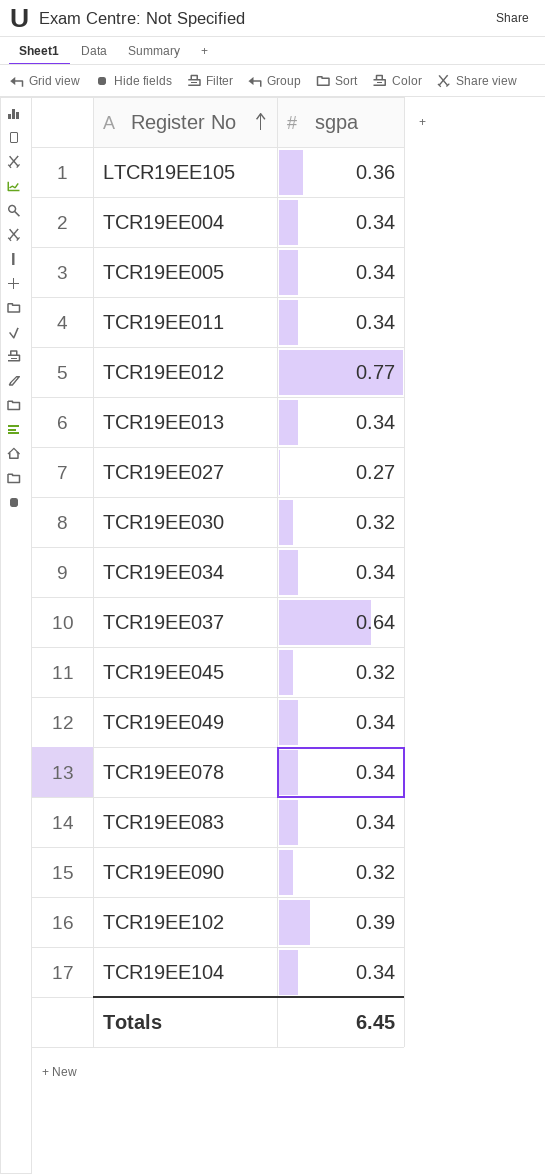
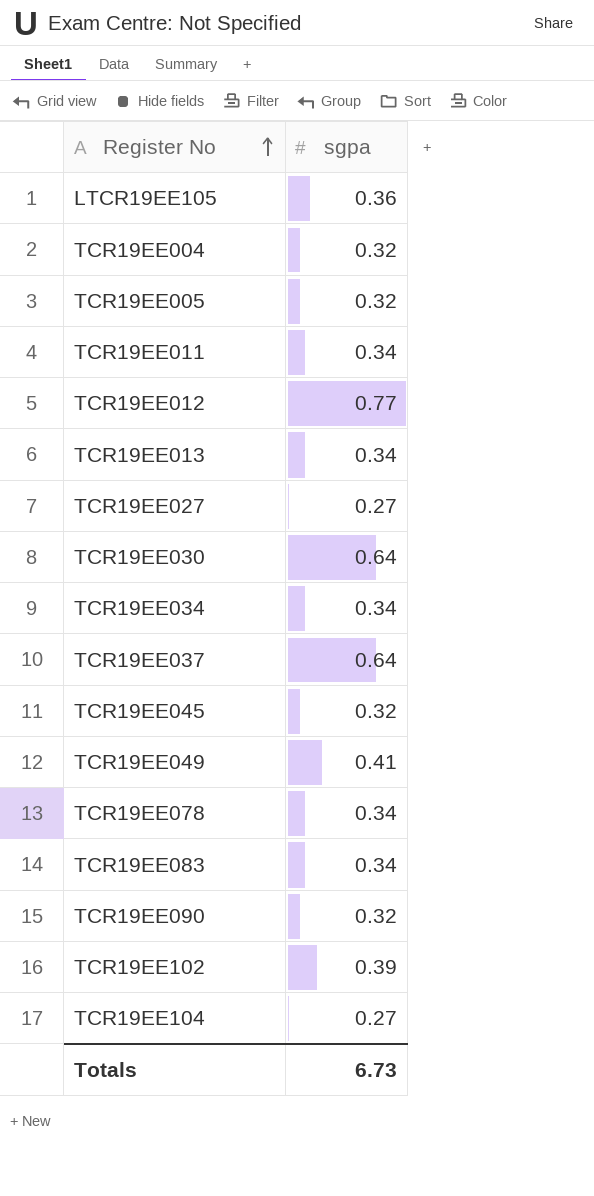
TCR19EE004 | sgpa: 0.34 -> 0.32
TCR19EE005 | sgpa: 0.34 -> 0.32
TCR19EE030 | sgpa: 0.32 -> 0.64
TCR19EE049 | sgpa: 0.34 -> 0.41
TCR19EE104 | sgpa: 0.34 -> 0.27
Totals | sgpa: 6.45 -> 6.73

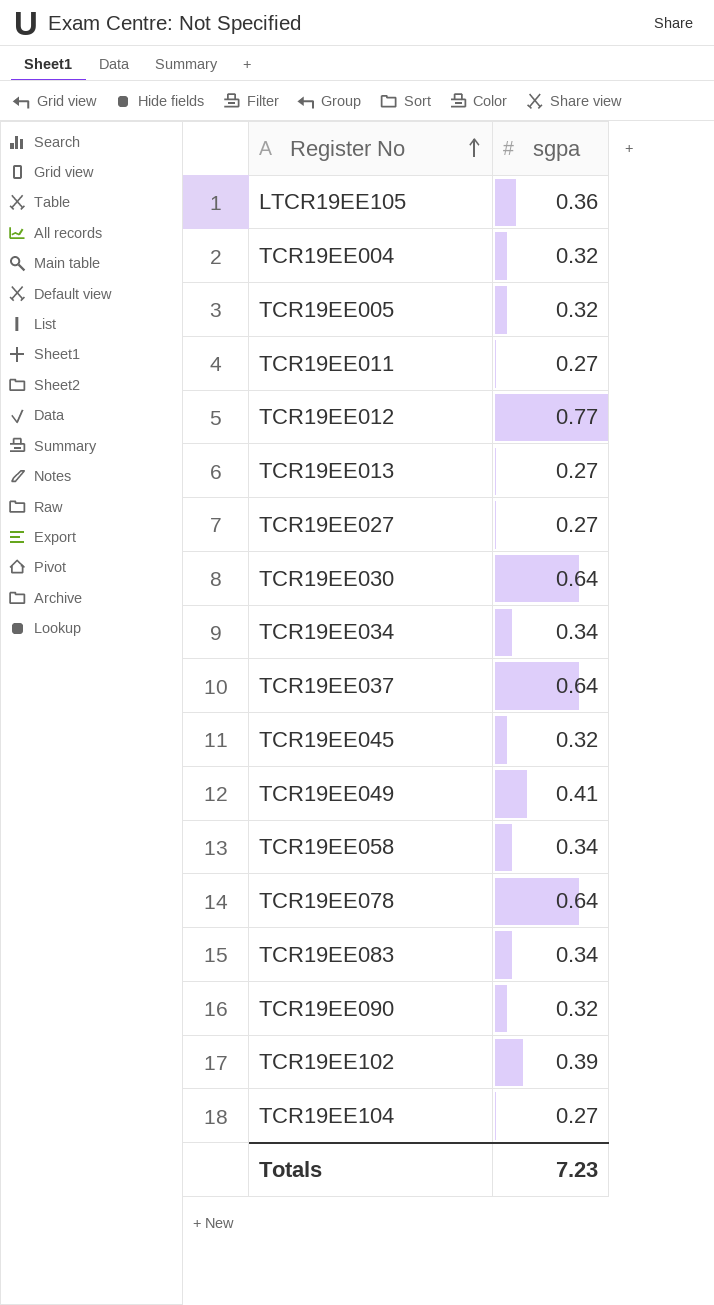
TCR19EE011 | sgpa: 0.34 -> 0.27
TCR19EE013 | sgpa: 0.34 -> 0.27
row TCR19EE058: none -> 0.34
TCR19EE078 | sgpa: 0.34 -> 0.64
Totals | sgpa: 6.73 -> 7.23

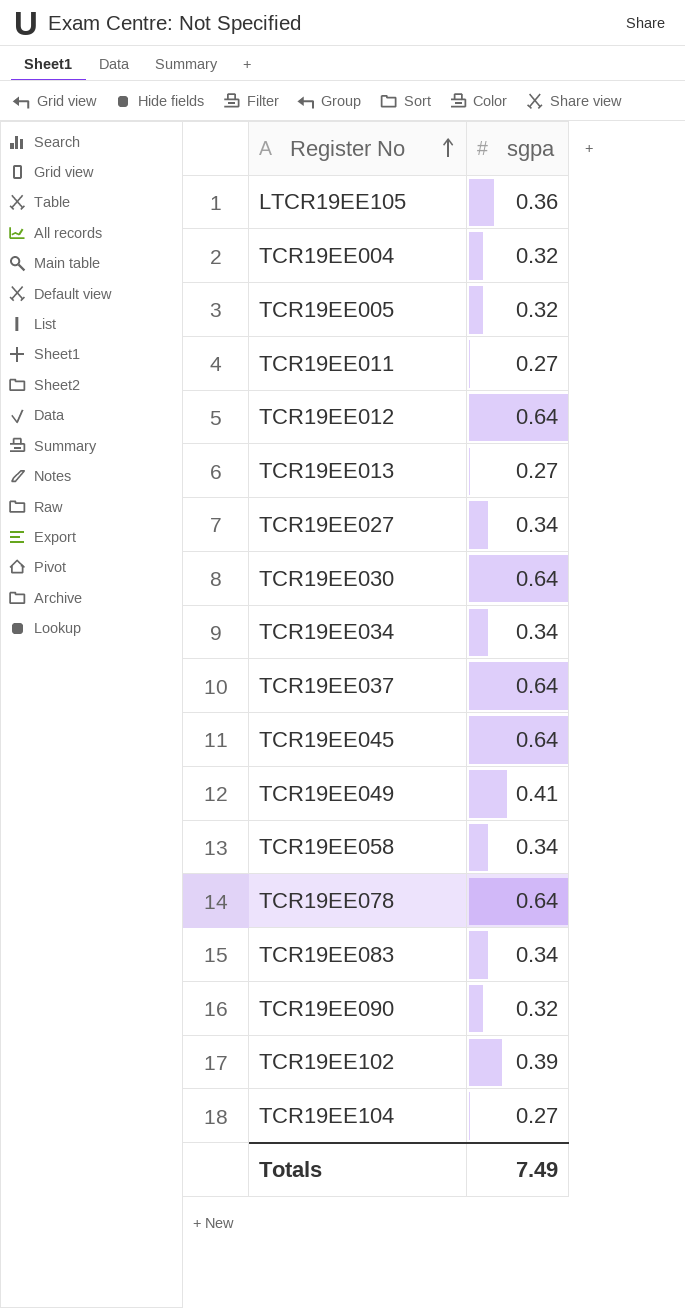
TCR19EE012 | sgpa: 0.77 -> 0.64
TCR19EE027 | sgpa: 0.27 -> 0.34
TCR19EE045 | sgpa: 0.32 -> 0.64
Totals | sgpa: 7.23 -> 7.49

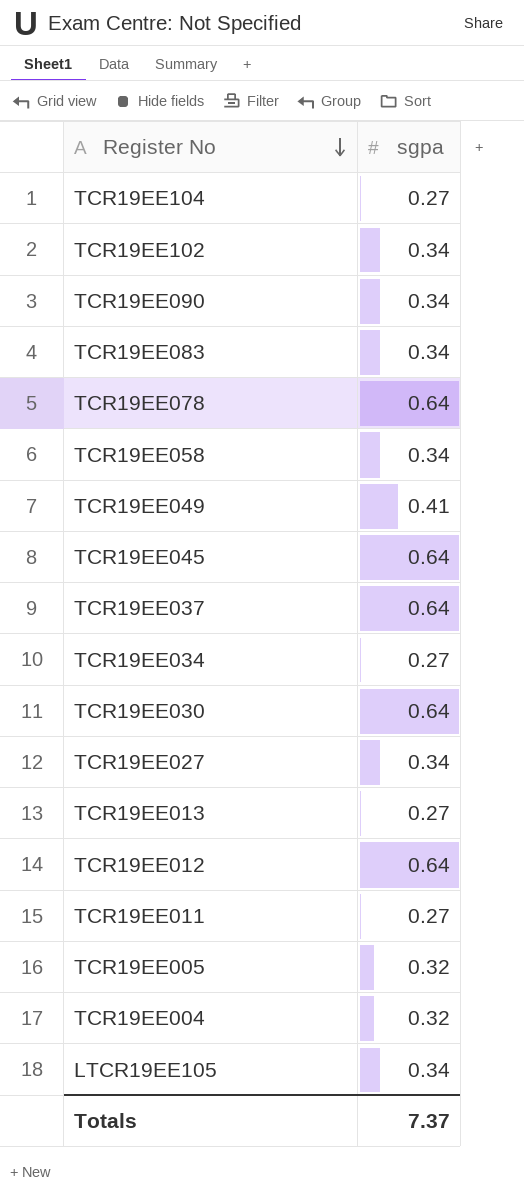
row order: Register No ascending -> Register No descending
TCR19EE102 | sgpa: 0.39 -> 0.34
TCR19EE090 | sgpa: 0.32 -> 0.34
TCR19EE034 | sgpa: 0.34 -> 0.27
LTCR19EE105 | sgpa: 0.36 -> 0.34
Totals | sgpa: 7.49 -> 7.37

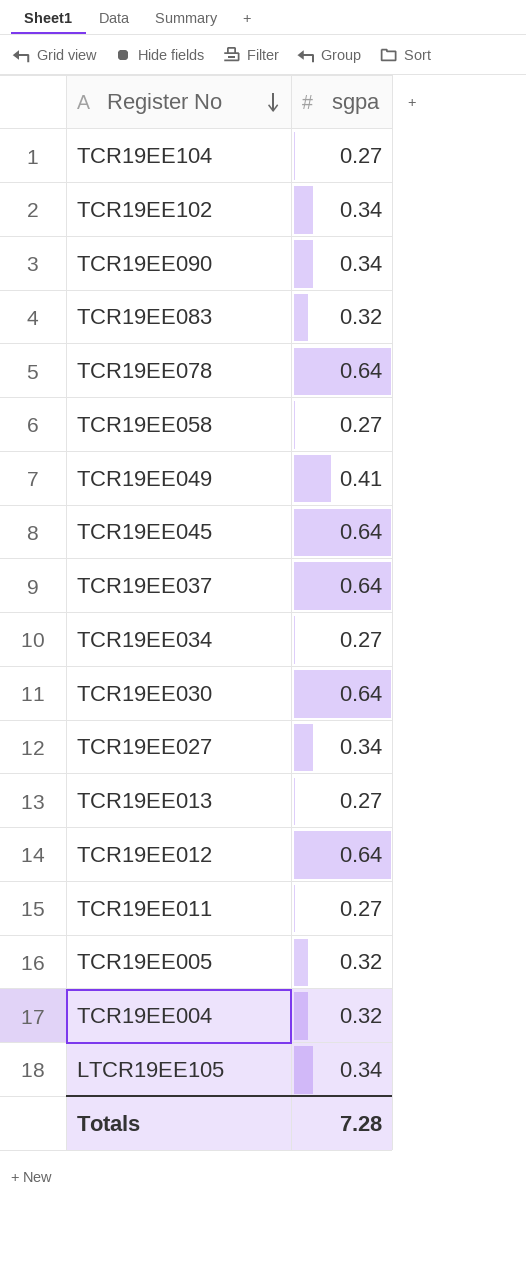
TCR19EE083 | sgpa: 0.34 -> 0.32
TCR19EE058 | sgpa: 0.34 -> 0.27
Totals | sgpa: 7.37 -> 7.28

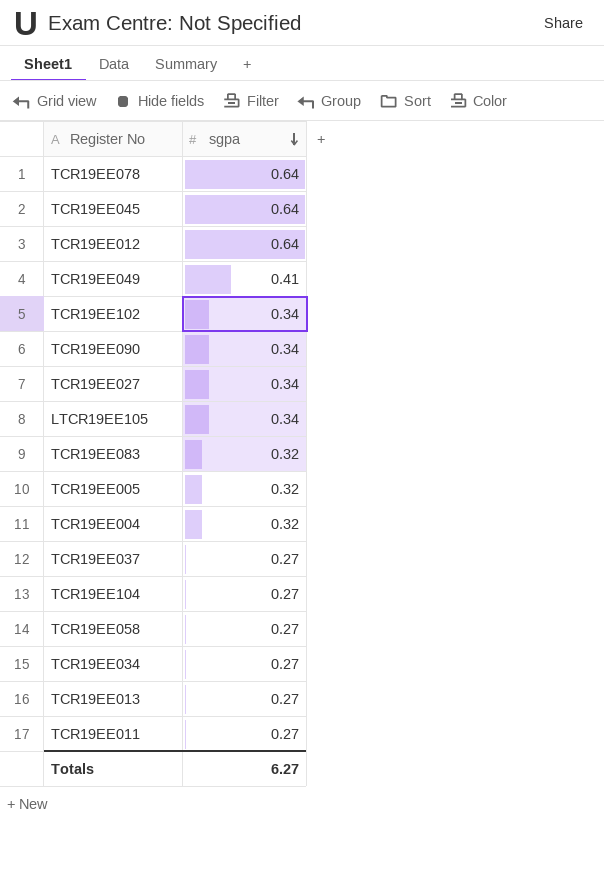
row order: Register No descending -> sgpa descending
row TCR19EE030: 0.64 -> none
TCR19EE037 | sgpa: 0.64 -> 0.27
Totals | sgpa: 7.28 -> 6.27

